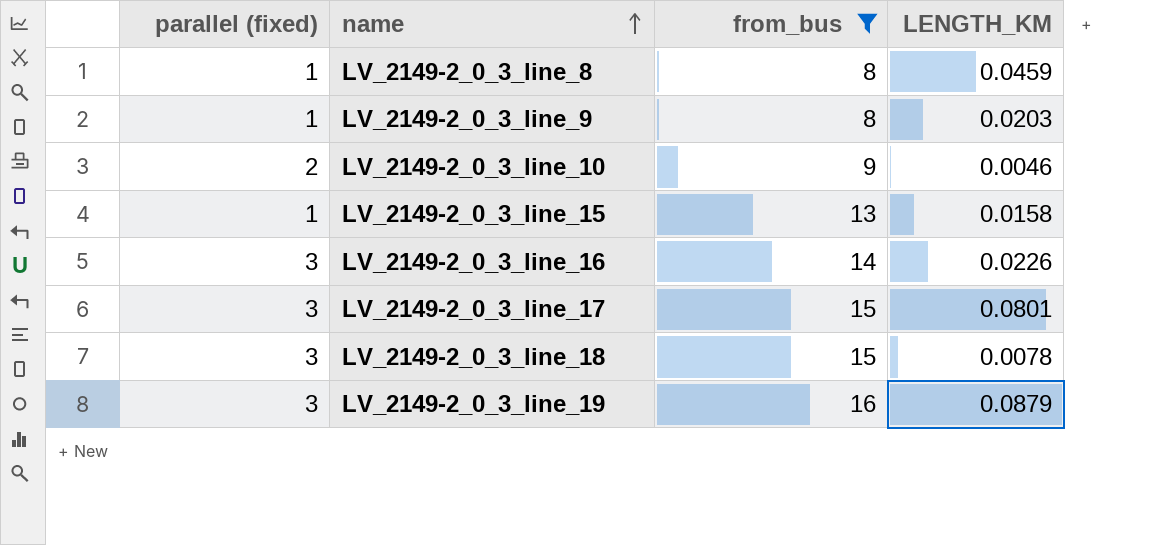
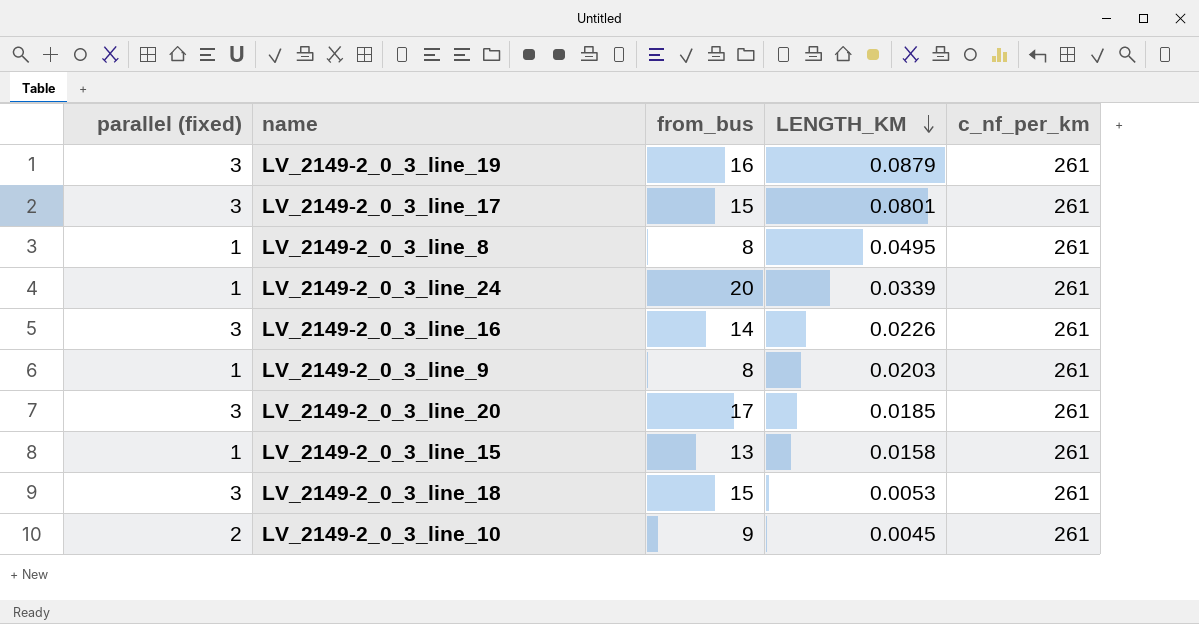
filter: from_bus <= 16 -> none
row order: name ascending -> LENGTH_KM descending
column c_nf_per_km | position: none -> 5
LV_2149-2_0_3_line_8 | LENGTH_KM: 0.0459 -> 0.0495
LV_2149-2_0_3_line_18 | LENGTH_KM: 0.0078 -> 0.0053
LV_2149-2_0_3_line_10 | LENGTH_KM: 0.0046 -> 0.0045

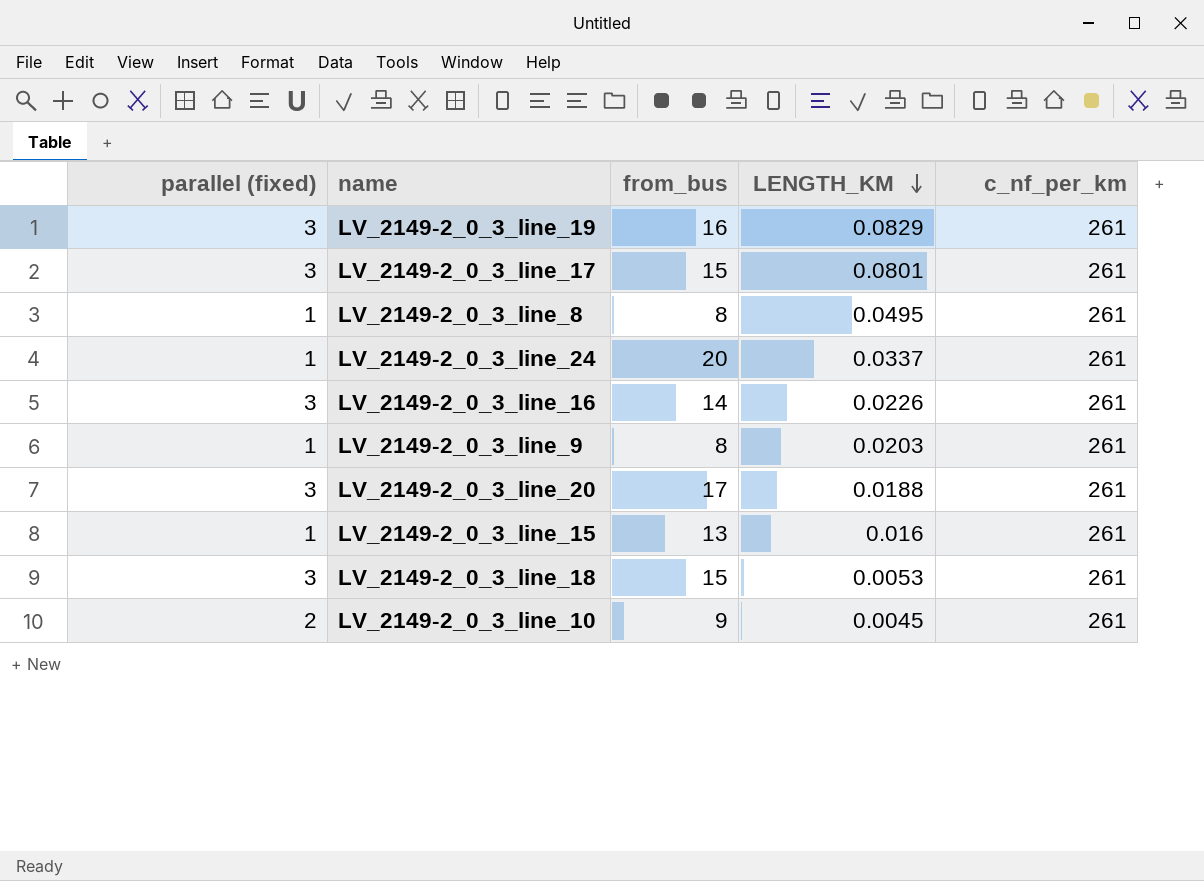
LV_2149-2_0_3_line_19 | LENGTH_KM: 0.0879 -> 0.0829
LV_2149-2_0_3_line_24 | LENGTH_KM: 0.0339 -> 0.0337
LV_2149-2_0_3_line_20 | LENGTH_KM: 0.0185 -> 0.0188
LV_2149-2_0_3_line_15 | LENGTH_KM: 0.0158 -> 0.016

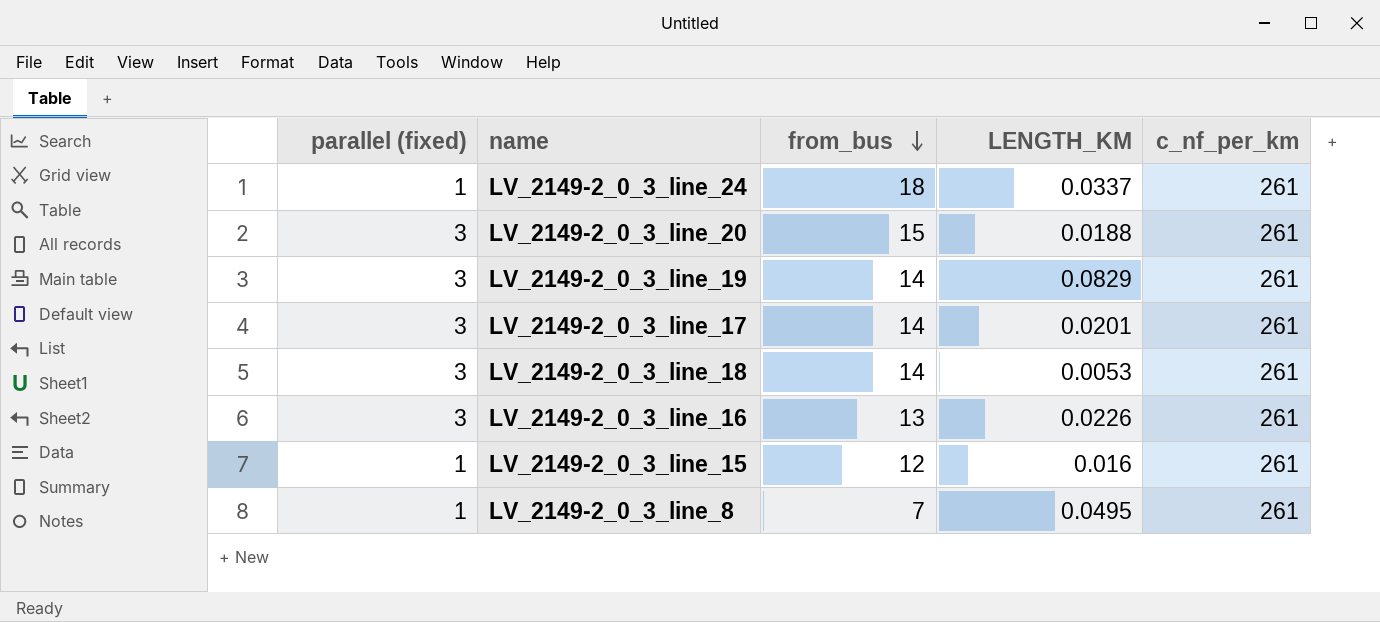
row order: LENGTH_KM descending -> from_bus descending
row LV_2149-2_0_3_line_9: 1 | 8 | 0.0203 | 261 -> none
row LV_2149-2_0_3_line_10: 2 | 9 | 0.0045 | 261 -> none
LV_2149-2_0_3_line_24 | from_bus: 20 -> 18
LV_2149-2_0_3_line_20 | from_bus: 17 -> 15
LV_2149-2_0_3_line_19 | from_bus: 16 -> 14
LV_2149-2_0_3_line_17 | from_bus: 15 -> 14
LV_2149-2_0_3_line_17 | LENGTH_KM: 0.0801 -> 0.0201
LV_2149-2_0_3_line_18 | from_bus: 15 -> 14
LV_2149-2_0_3_line_16 | from_bus: 14 -> 13
LV_2149-2_0_3_line_15 | from_bus: 13 -> 12
LV_2149-2_0_3_line_8 | from_bus: 8 -> 7

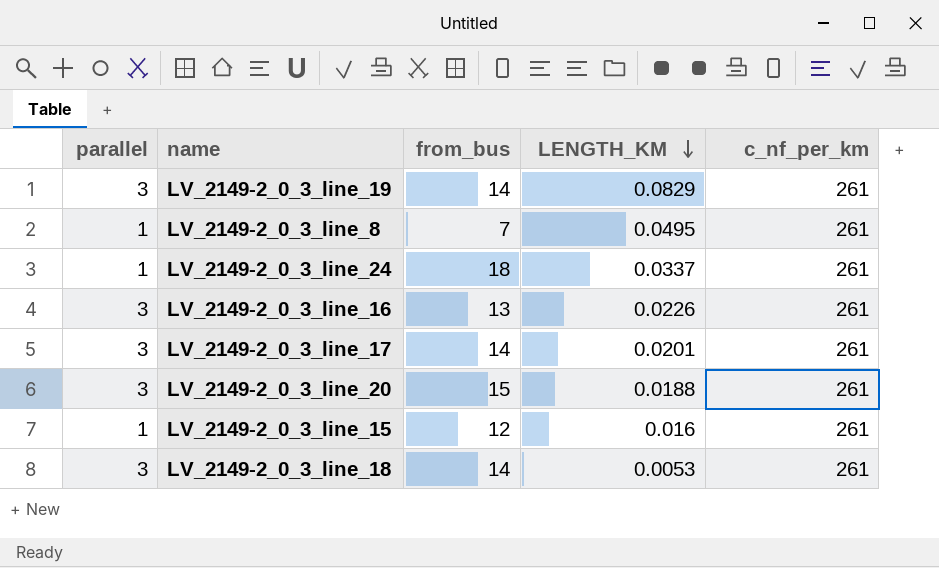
row order: from_bus descending -> LENGTH_KM descending
column name: parallel (fixed) -> parallel

